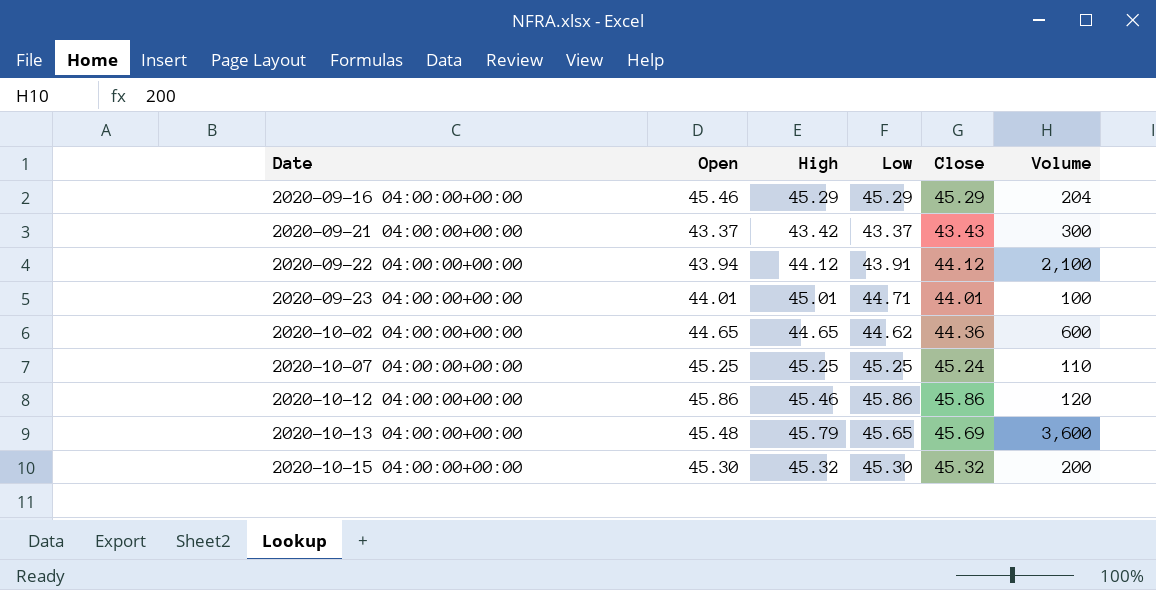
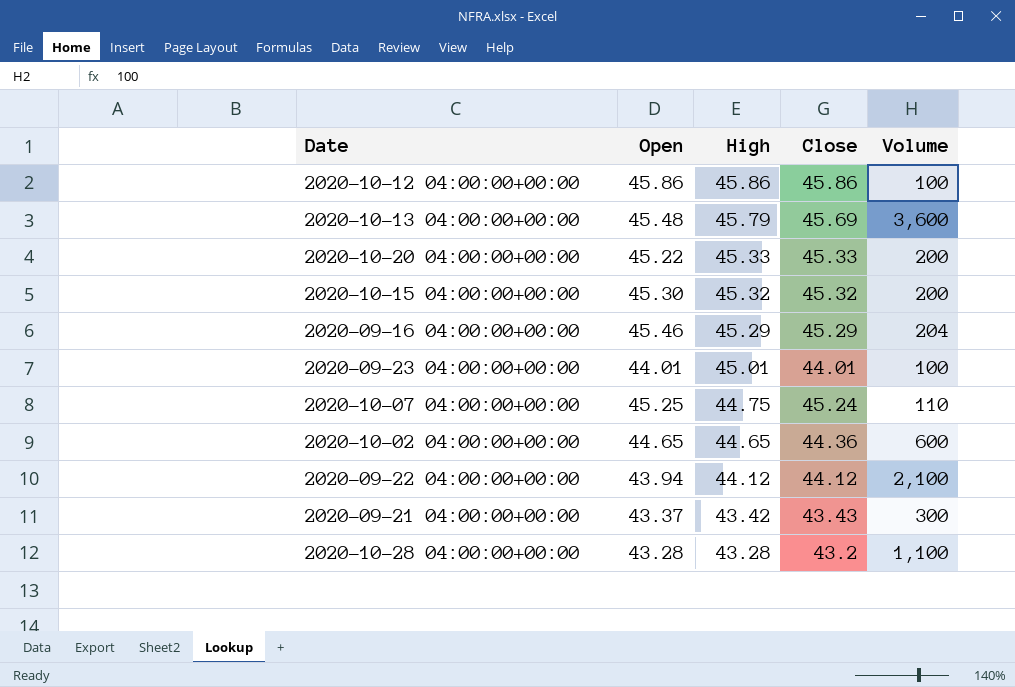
row order: Date ascending -> High descending
column Low | position: 4 -> none
2020-10-12 04:00:00+00:00 | High: 45.46 -> 45.86
2020-10-12 04:00:00+00:00 | Volume: 120 -> 100
row 2020-10-20 04:00:00+00:00: none -> 45.22 | 45.33 | 45.33 | 200
2020-10-07 04:00:00+00:00 | High: 45.25 -> 44.75
row 2020-10-28 04:00:00+00:00: none -> 43.28 | 43.28 | 43.2 | 1,100

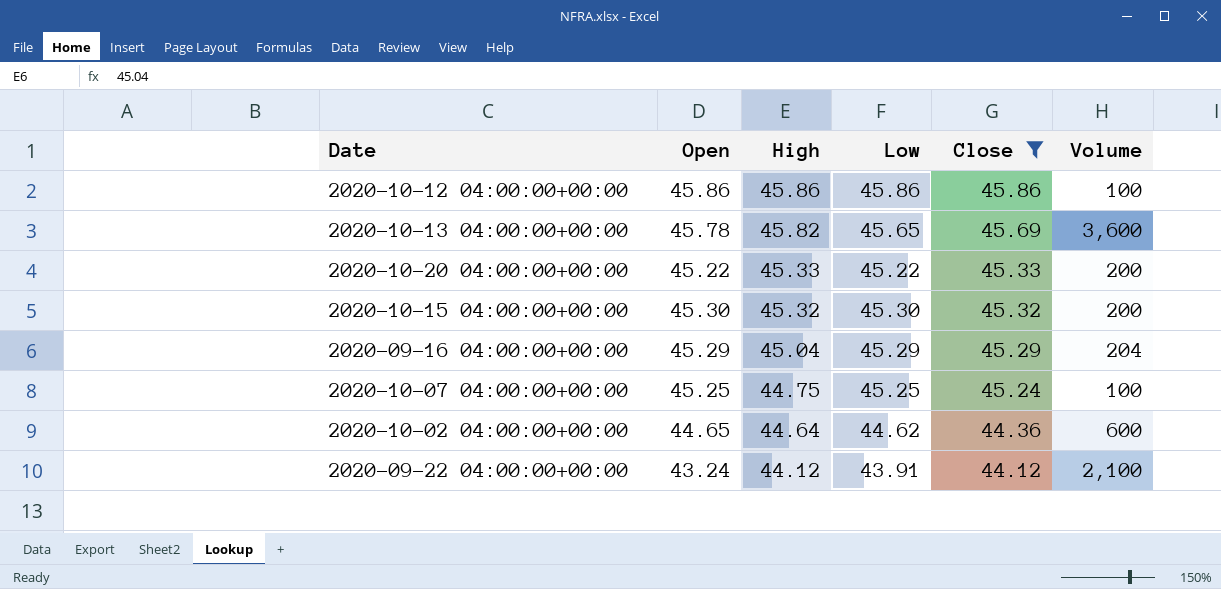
filter: none -> Close >= 44.12
column Low | position: none -> 4
2020-10-13 04:00:00+00:00 | Open: 45.48 -> 45.78
2020-10-13 04:00:00+00:00 | High: 45.79 -> 45.82
2020-09-16 04:00:00+00:00 | Open: 45.46 -> 45.29
2020-09-16 04:00:00+00:00 | High: 45.29 -> 45.04
2020-10-07 04:00:00+00:00 | Volume: 110 -> 100
2020-10-02 04:00:00+00:00 | High: 44.65 -> 44.64
2020-09-22 04:00:00+00:00 | Open: 43.94 -> 43.24

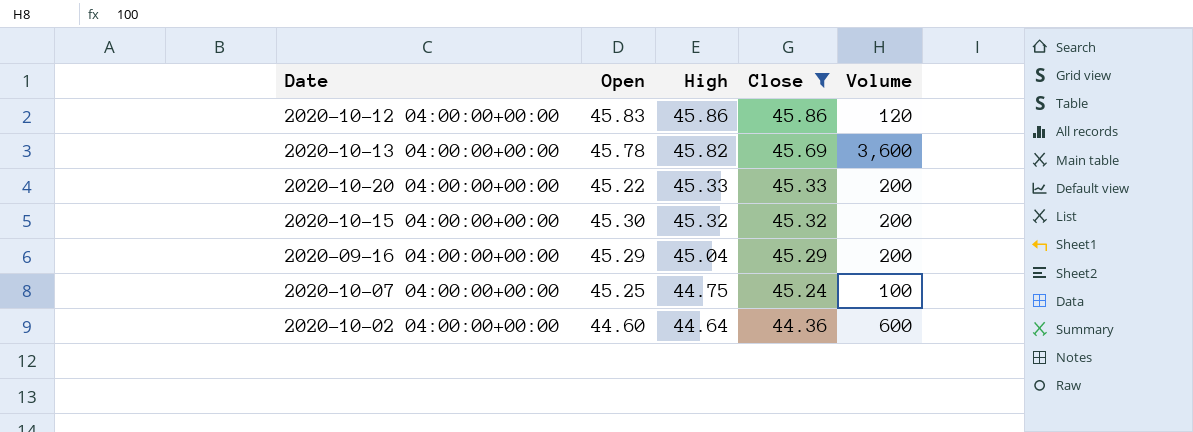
column Low | position: 4 -> none
row 2020-09-22 04:00:00+00:00: 43.24 | 44.12 | 43.91 | 44.12 | 2,100 -> none
2020-10-12 04:00:00+00:00 | Open: 45.86 -> 45.83
2020-10-12 04:00:00+00:00 | Volume: 100 -> 120
2020-09-16 04:00:00+00:00 | Volume: 204 -> 200
2020-10-02 04:00:00+00:00 | Open: 44.65 -> 44.60

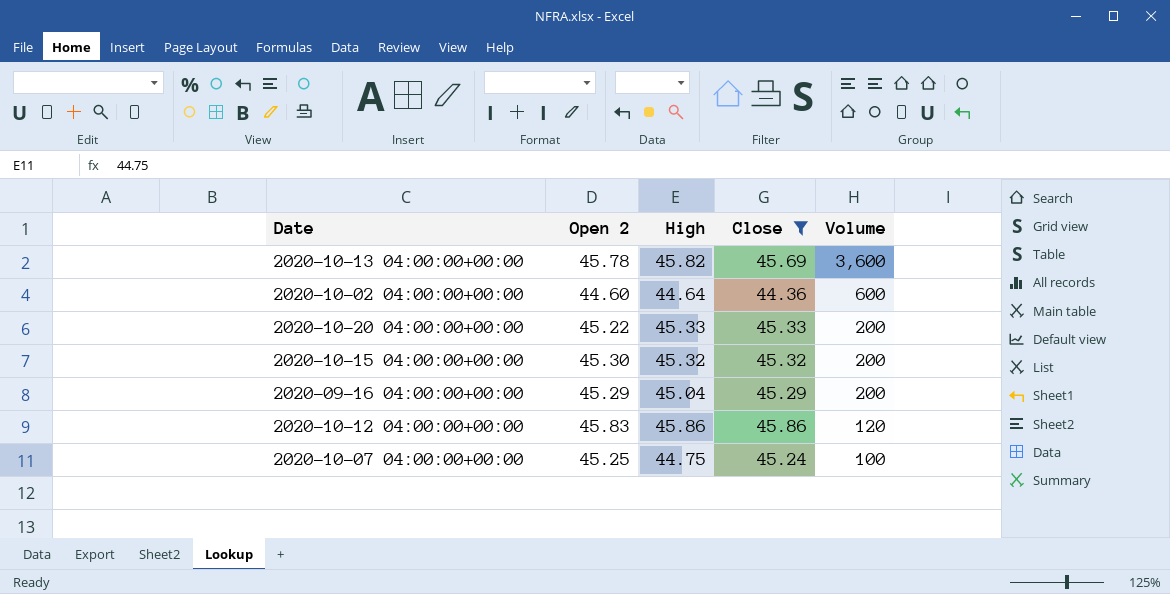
row order: High descending -> Volume descending
column name: Open -> Open 2

